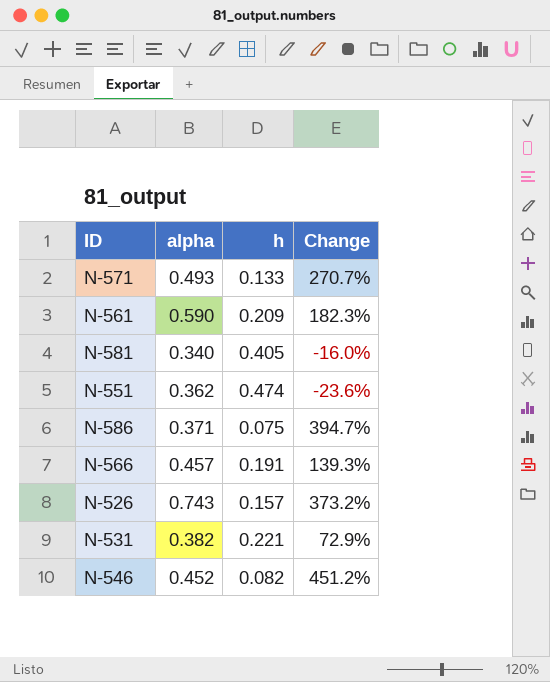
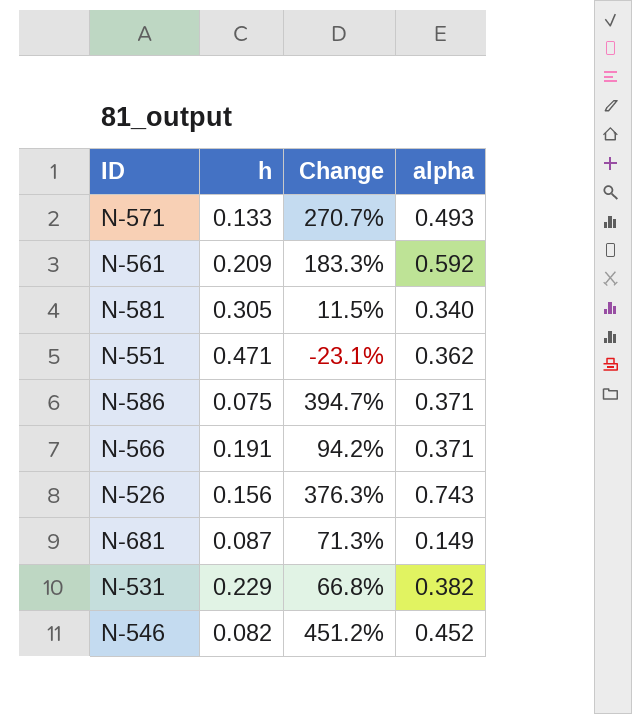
column alpha | position: 2 -> 4
N-561 | Change: 182.3% -> 183.3%
N-561 | alpha: 0.590 -> 0.592
N-581 | h: 0.405 -> 0.305
N-581 | Change: -16.0% -> 11.5%
N-551 | h: 0.474 -> 0.471
N-551 | Change: -23.6% -> -23.1%
N-566 | Change: 139.3% -> 94.2%
N-566 | alpha: 0.457 -> 0.371
N-526 | h: 0.157 -> 0.156
N-526 | Change: 373.2% -> 376.3%
row N-681: none -> 0.087 | 71.3% | 0.149
N-531 | h: 0.221 -> 0.229
N-531 | Change: 72.9% -> 66.8%

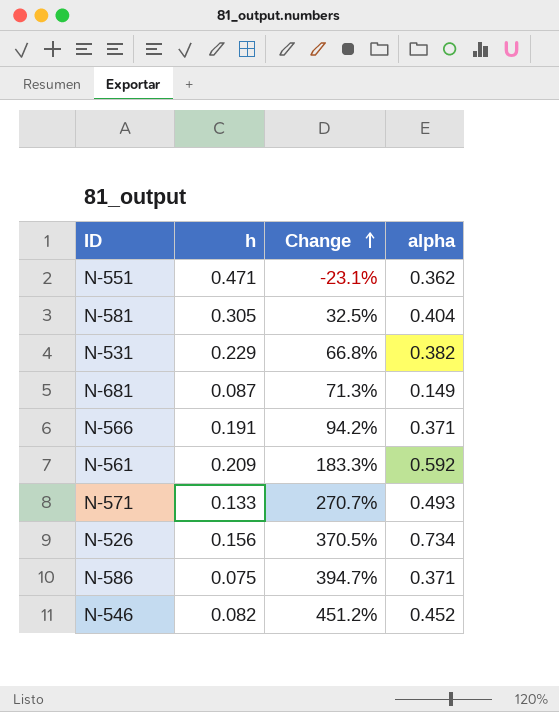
row order: none -> Change ascending
N-581 | Change: 11.5% -> 32.5%
N-581 | alpha: 0.340 -> 0.404
N-526 | Change: 376.3% -> 370.5%
N-526 | alpha: 0.743 -> 0.734

